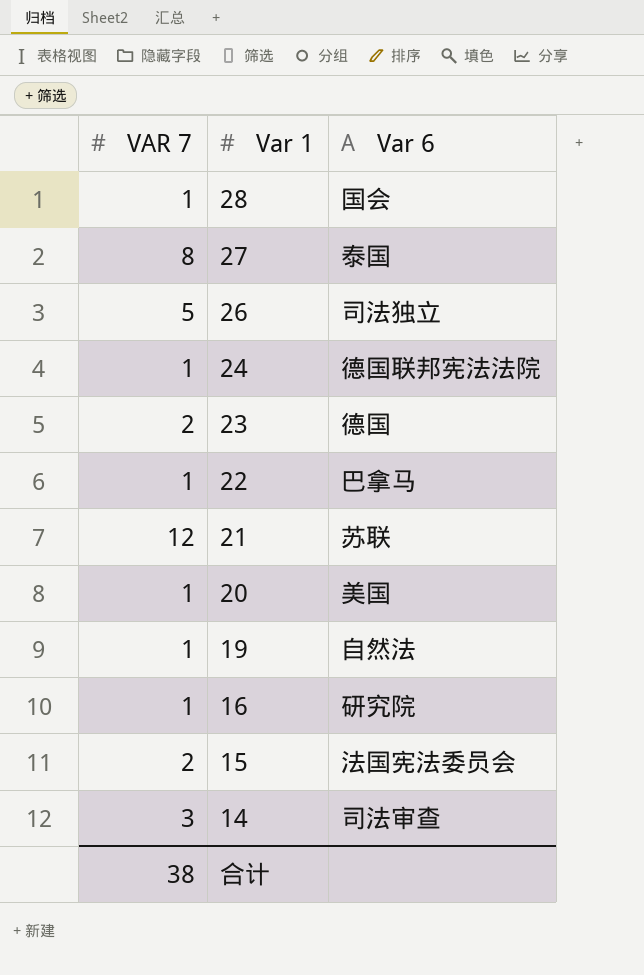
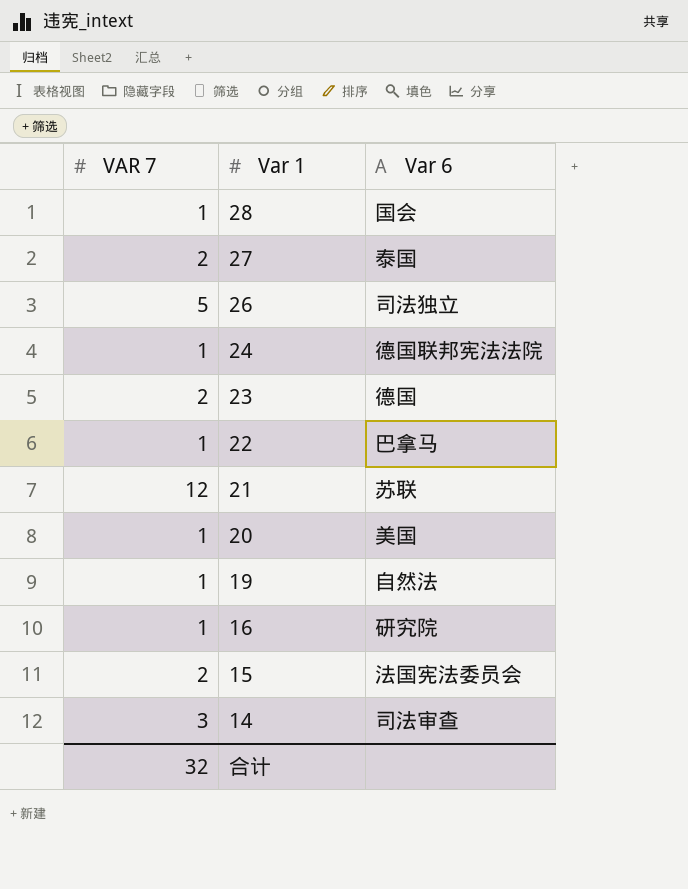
27 | VAR 7: 8 -> 2
合计 | VAR 7: 38 -> 32

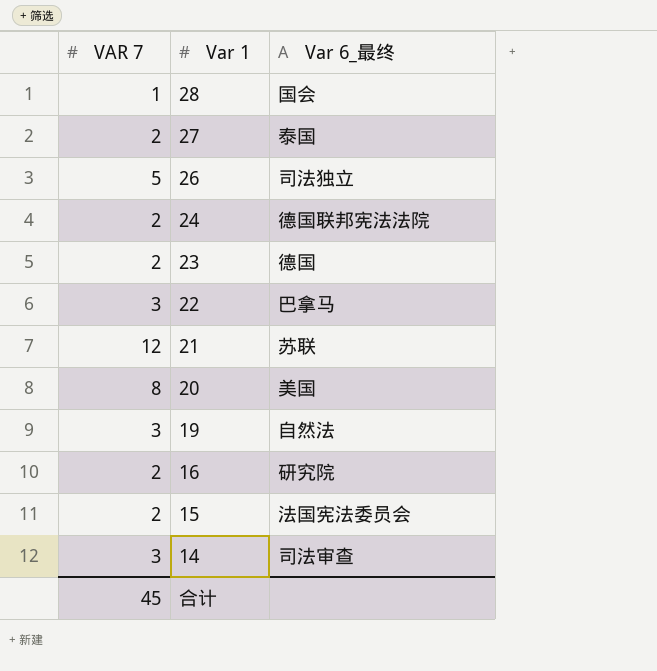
column name: Var 6 -> Var 6_最终
24 | VAR 7: 1 -> 2
22 | VAR 7: 1 -> 3
20 | VAR 7: 1 -> 8
19 | VAR 7: 1 -> 3
16 | VAR 7: 1 -> 2
合计 | VAR 7: 32 -> 45

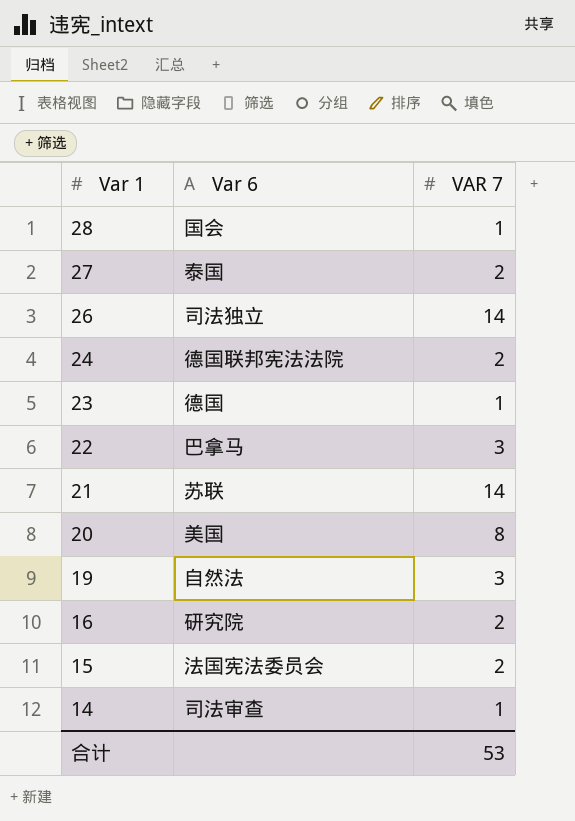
column name: Var 6_最终 -> Var 6
column VAR 7 | position: 1 -> 3
26 | VAR 7: 5 -> 14
23 | VAR 7: 2 -> 1
21 | VAR 7: 12 -> 14
14 | VAR 7: 3 -> 1
合计 | VAR 7: 45 -> 53

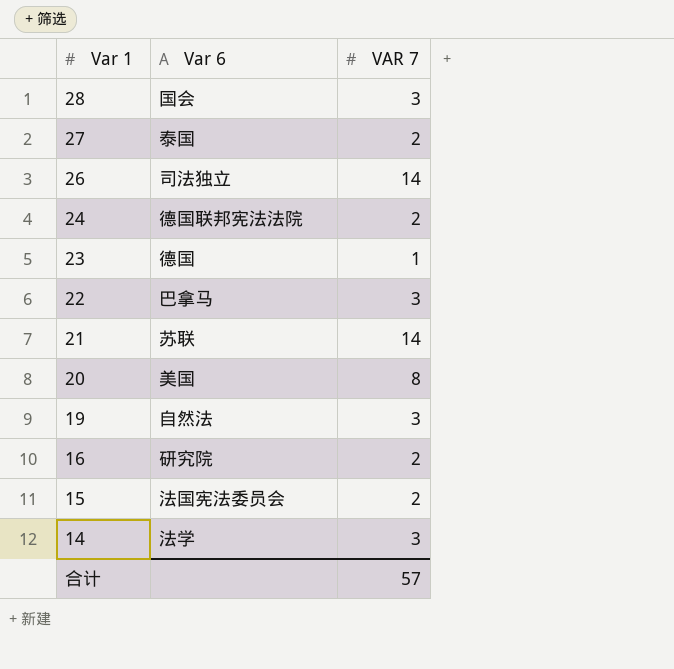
28 | VAR 7: 1 -> 3
14 | Var 6: 司法审查 -> 法学
14 | VAR 7: 1 -> 3
合计 | VAR 7: 53 -> 57

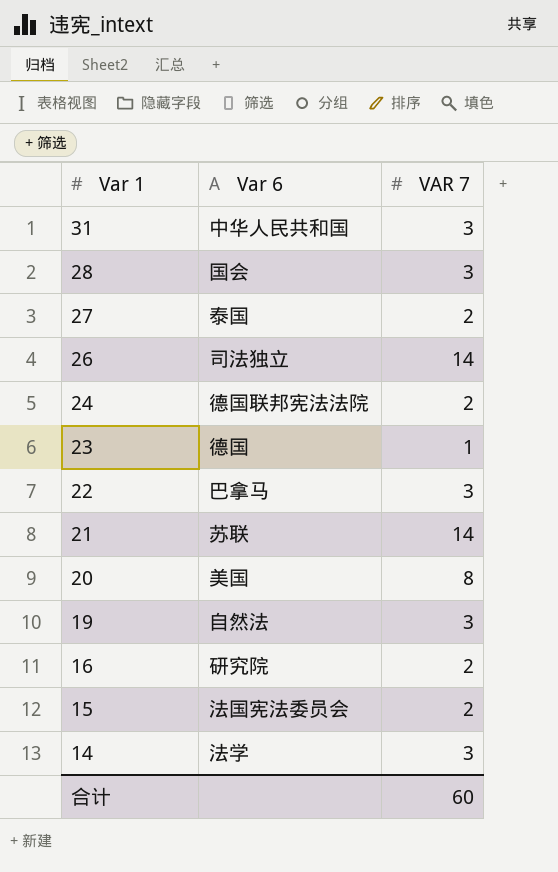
row 31: none -> 中华人民共和国 | 3
合计 | VAR 7: 57 -> 60

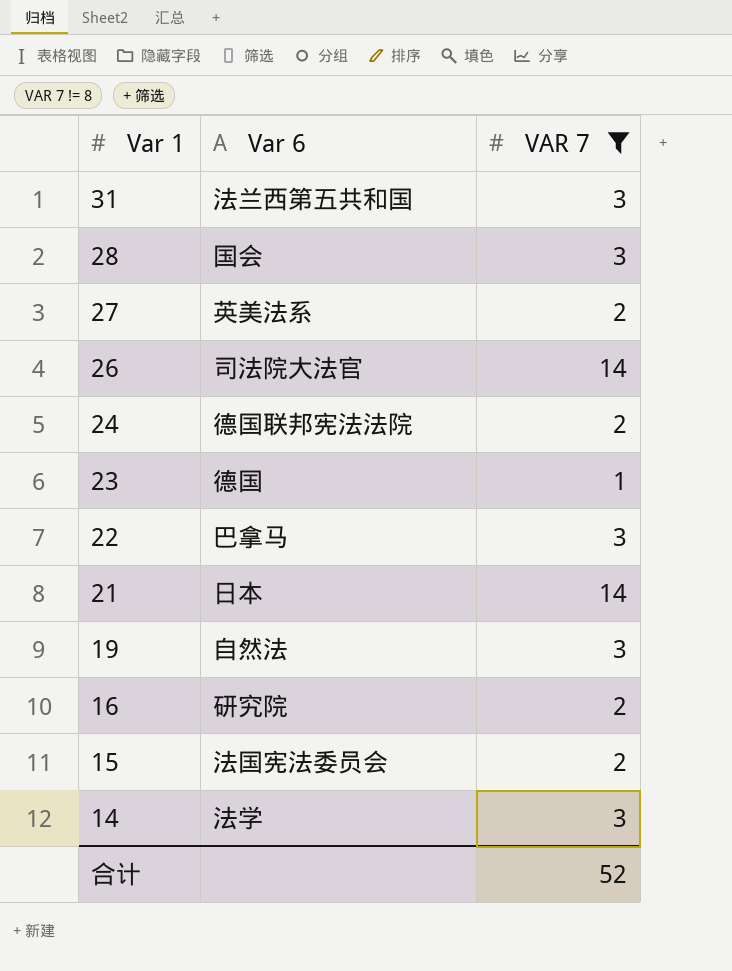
filter: none -> VAR 7 != 8
31 | Var 6: 中华人民共和国 -> 法兰西第五共和国
27 | Var 6: 泰国 -> 英美法系
26 | Var 6: 司法独立 -> 司法院大法官
21 | Var 6: 苏联 -> 日本
合计 | VAR 7: 60 -> 52

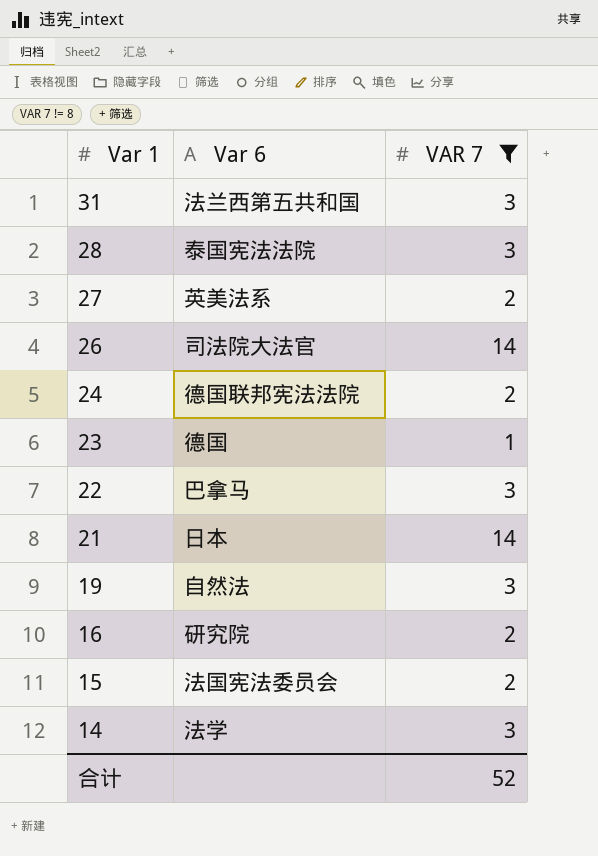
28 | Var 6: 国会 -> 泰国宪法法院

